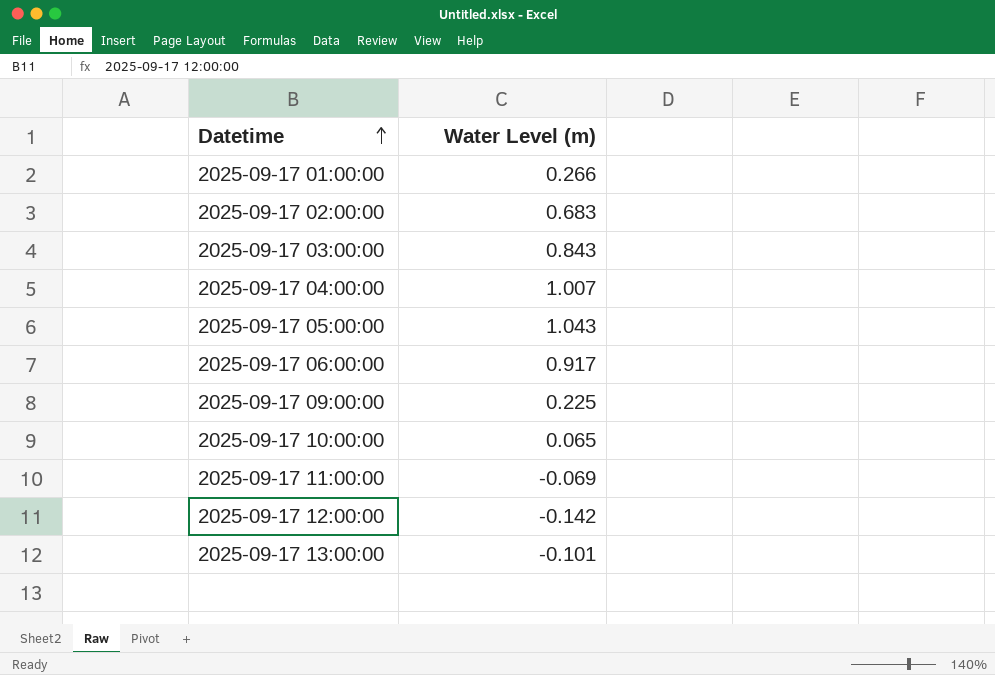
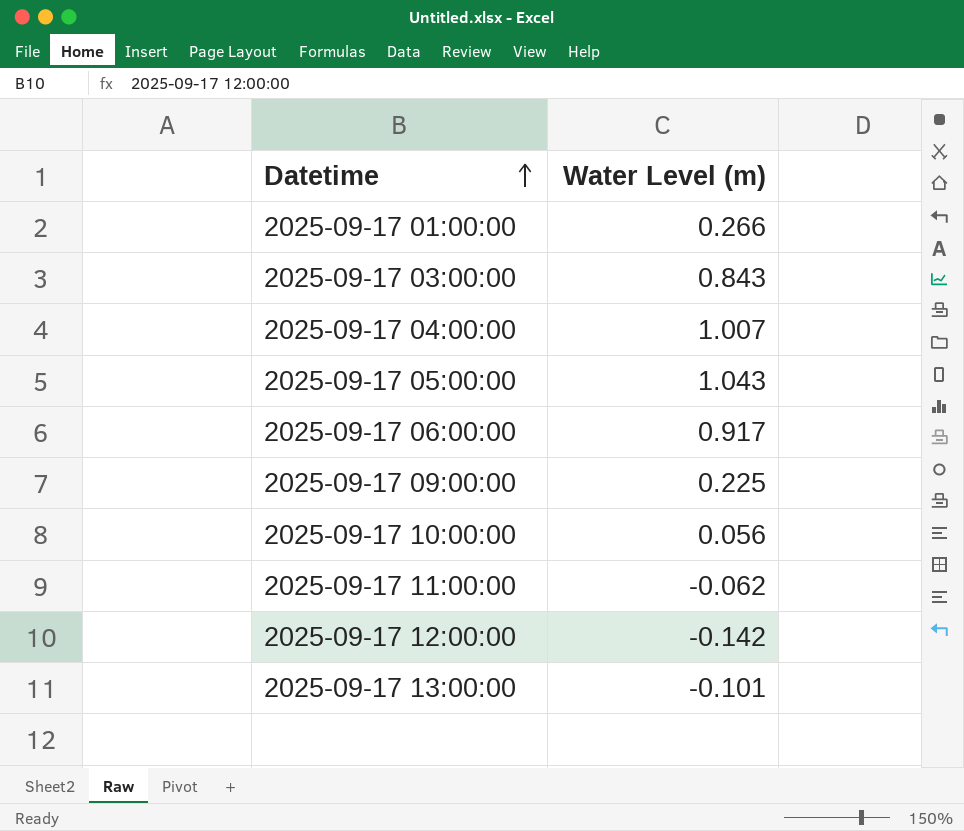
row 2025-09-17 02:00:00: 0.683 -> none
2025-09-17 10:00:00 | Water Level (m): 0.065 -> 0.056
2025-09-17 11:00:00 | Water Level (m): -0.069 -> -0.062

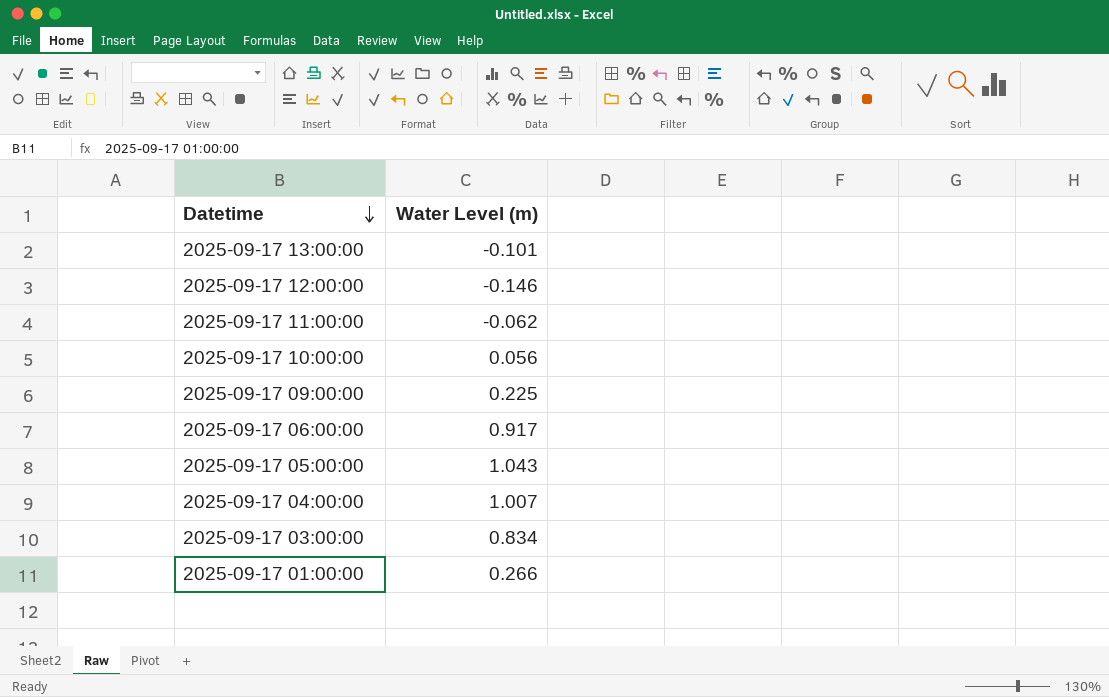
row order: Datetime ascending -> Datetime descending
2025-09-17 12:00:00 | Water Level (m): -0.142 -> -0.146
2025-09-17 03:00:00 | Water Level (m): 0.843 -> 0.834

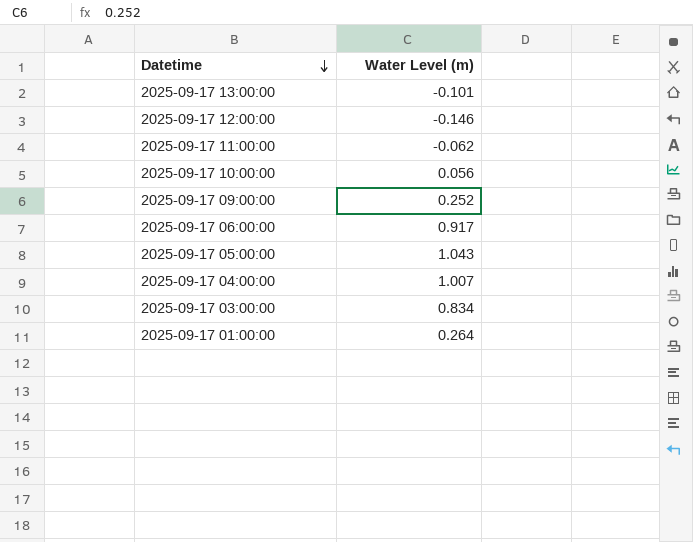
2025-09-17 09:00:00 | Water Level (m): 0.225 -> 0.252
2025-09-17 01:00:00 | Water Level (m): 0.266 -> 0.264

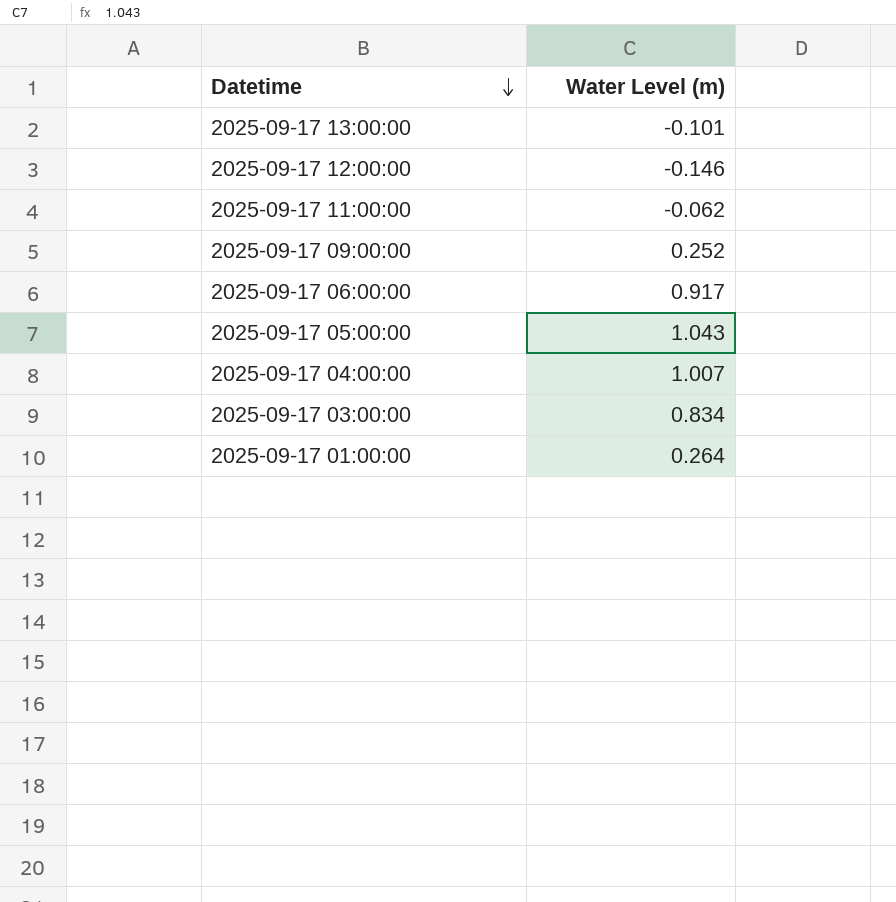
row 2025-09-17 10:00:00: 0.056 -> none

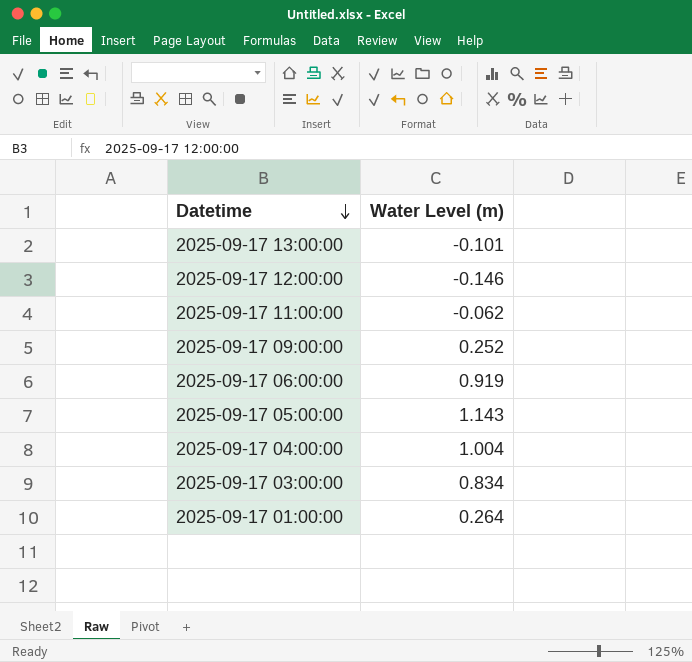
2025-09-17 06:00:00 | Water Level (m): 0.917 -> 0.919
2025-09-17 05:00:00 | Water Level (m): 1.043 -> 1.143
2025-09-17 04:00:00 | Water Level (m): 1.007 -> 1.004

